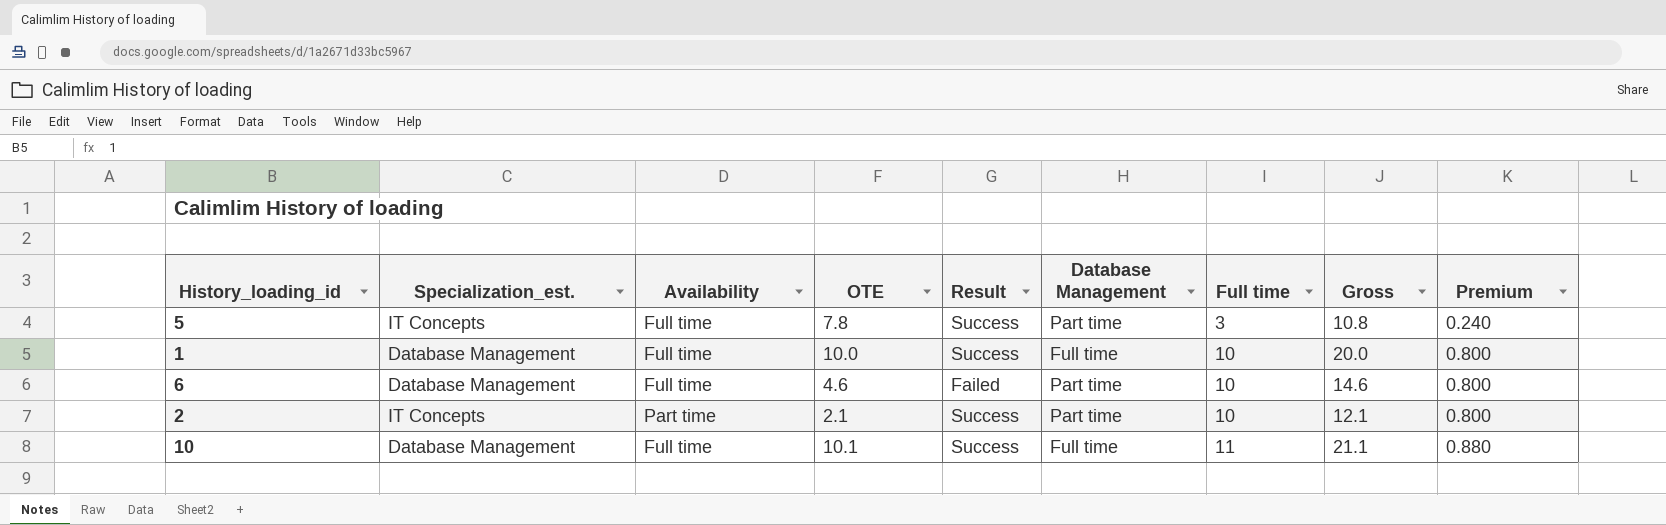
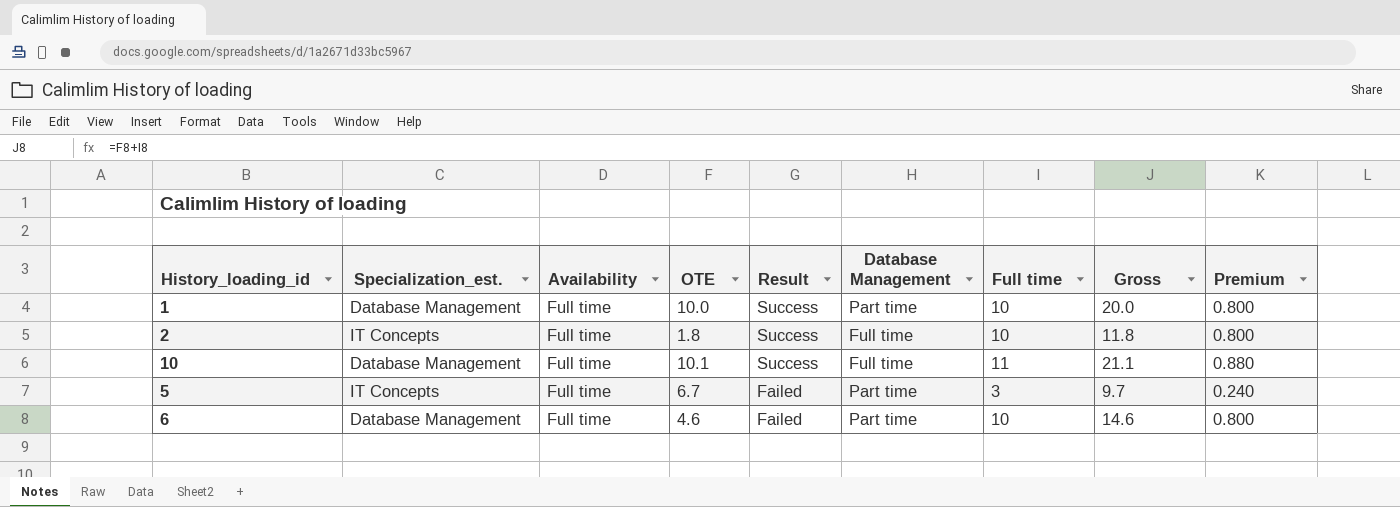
row order: Full time ascending -> Result descending
1 | Database Management: Full time -> Part time
2 | Availability: Part time -> Full time
2 | OTE: 2.1 -> 1.8
2 | Database Management: Part time -> Full time
2 | Gross: 12.1 -> 11.8
5 | OTE: 7.8 -> 6.7
5 | Result: Success -> Failed
5 | Gross: 10.8 -> 9.7

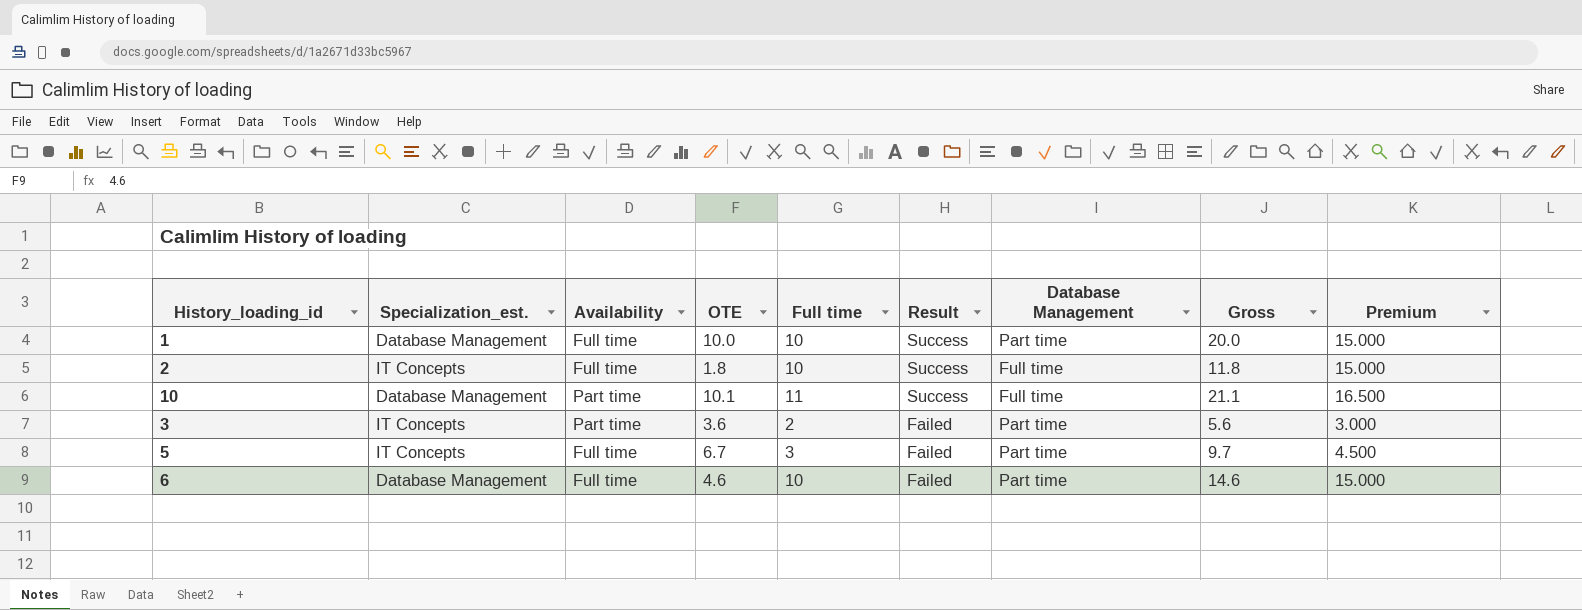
column Full time | position: 7 -> 5
column Premium | formula: [Full time] * 0.08 -> [Full time] * 1.5
10 | Availability: Full time -> Part time
row 3: none -> IT Concepts | Part time | 3.6 | 2 | Failed | Part time | 5.6 | 3.000

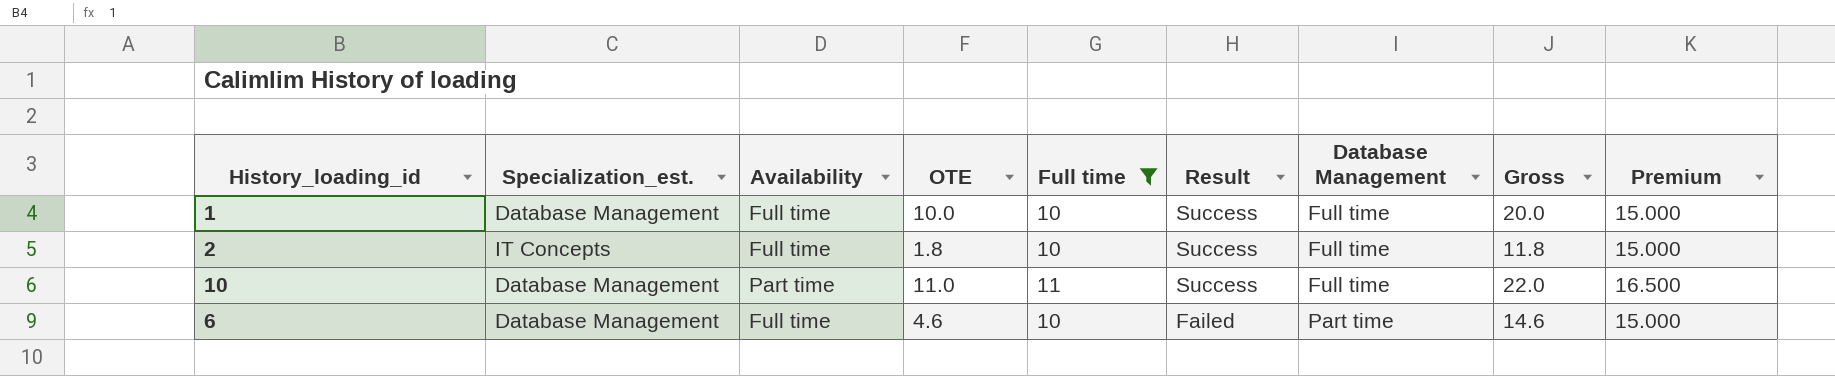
filter: none -> Full time >= 10
1 | Database Management: Part time -> Full time
10 | OTE: 10.1 -> 11.0
10 | Gross: 21.1 -> 22.0

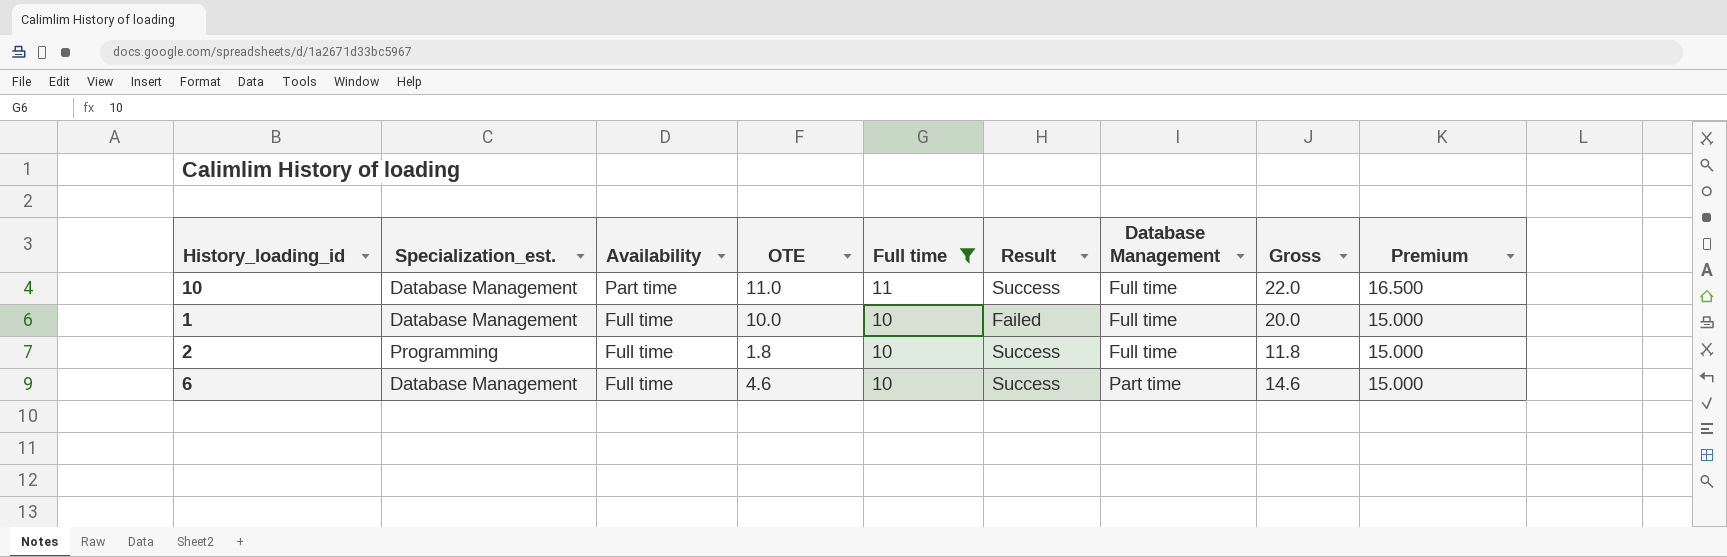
row order: Result descending -> Availability descending
1 | Result: Success -> Failed
2 | Specialization_est.: IT Concepts -> Programming
6 | Result: Failed -> Success

